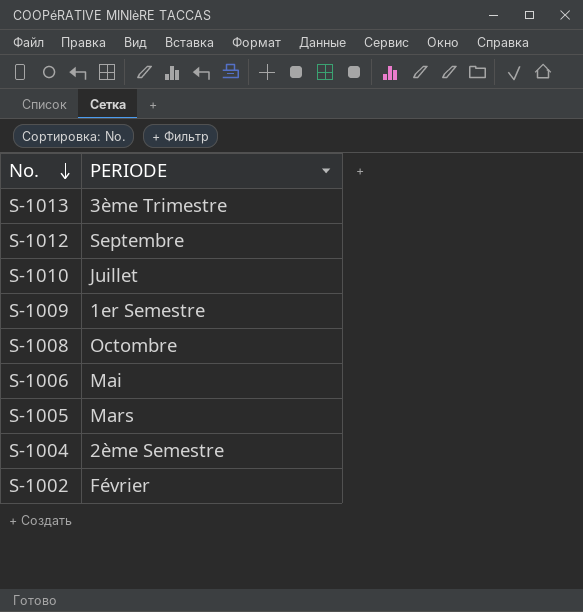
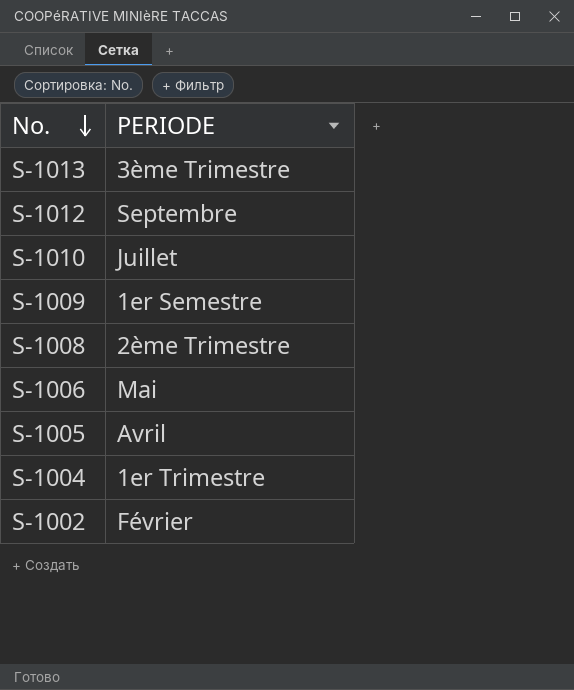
S-1008 | PERIODE: Octombre -> 2ème Trimestre
S-1005 | PERIODE: Mars -> Avril
S-1004 | PERIODE: 2ème Semestre -> 1er Trimestre

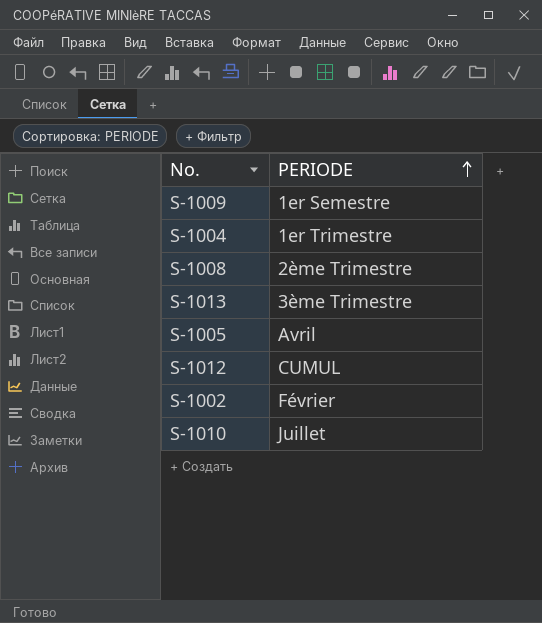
row order: No. descending -> PERIODE ascending
row S-1006: Mai -> none
S-1012 | PERIODE: Septembre -> CUMUL

